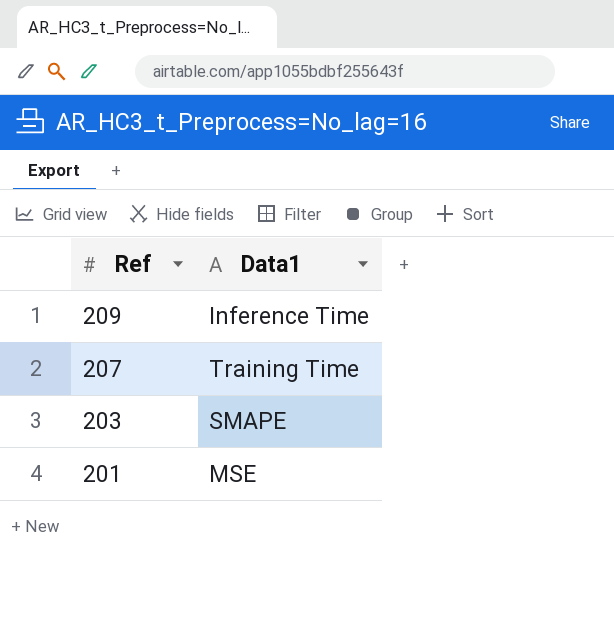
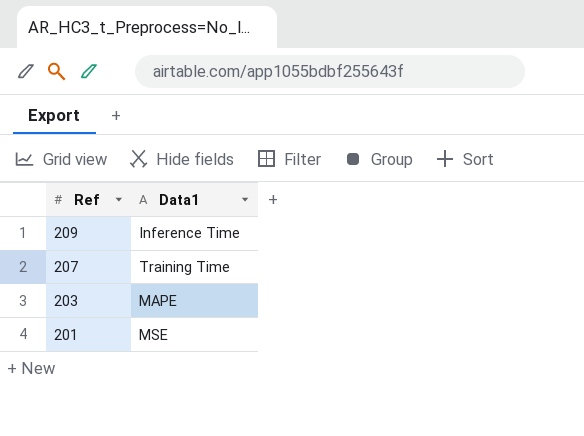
203 | Data1: SMAPE -> MAPE

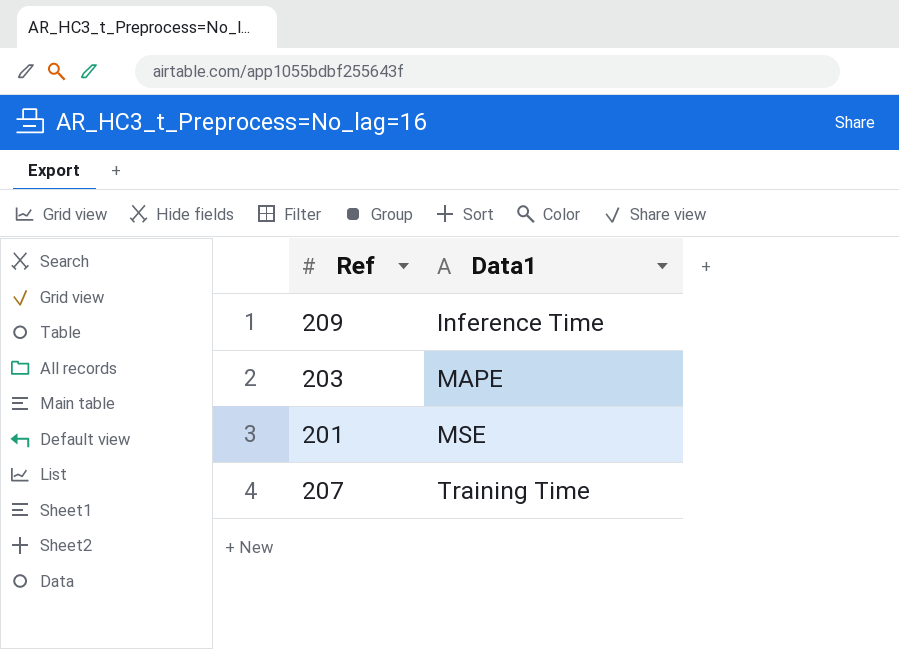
row order: Ref descending -> Data1 ascending

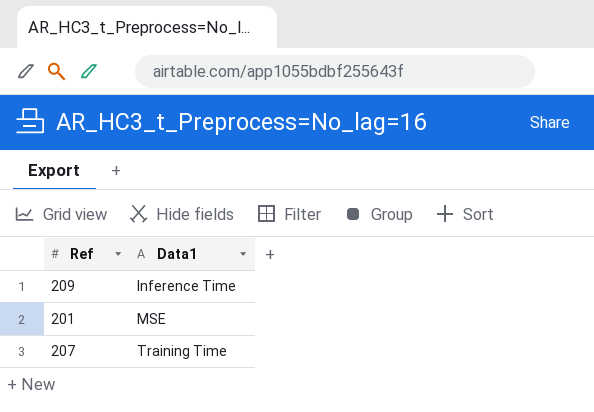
row 203: MAPE -> none

